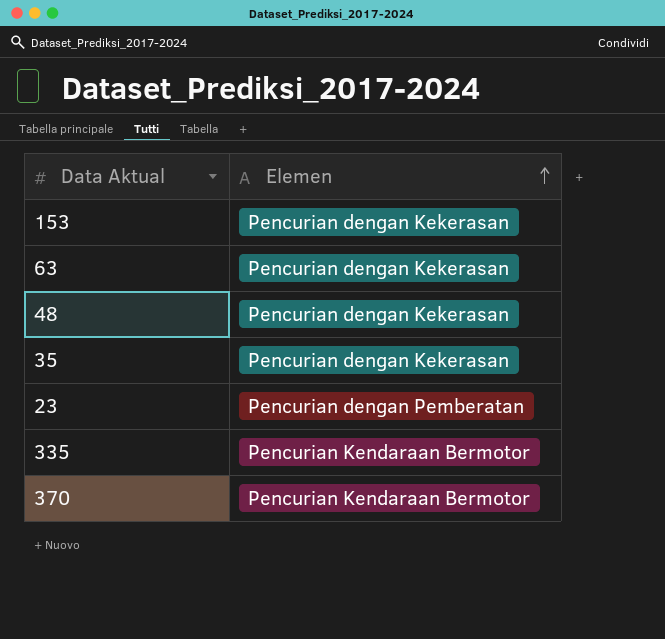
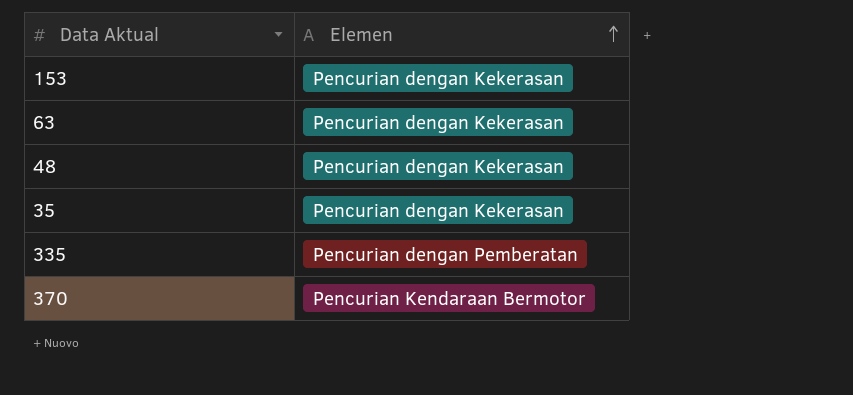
row 23: Pencurian dengan Pemberatan -> none
335 | Elemen: Pencurian Kendaraan Bermotor -> Pencurian dengan Pemberatan

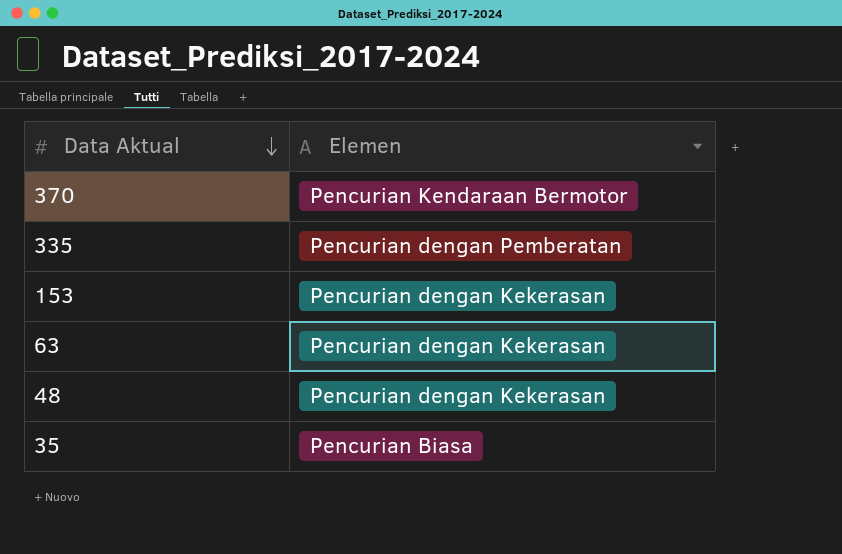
row order: Elemen ascending -> Data Aktual descending
35 | Elemen: Pencurian dengan Kekerasan -> Pencurian Biasa

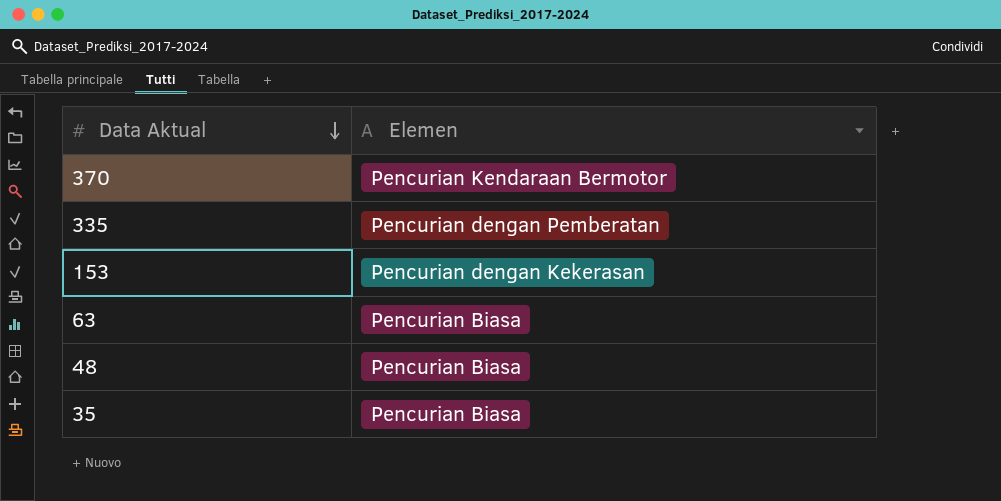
63 | Elemen: Pencurian dengan Kekerasan -> Pencurian Biasa
48 | Elemen: Pencurian dengan Kekerasan -> Pencurian Biasa

